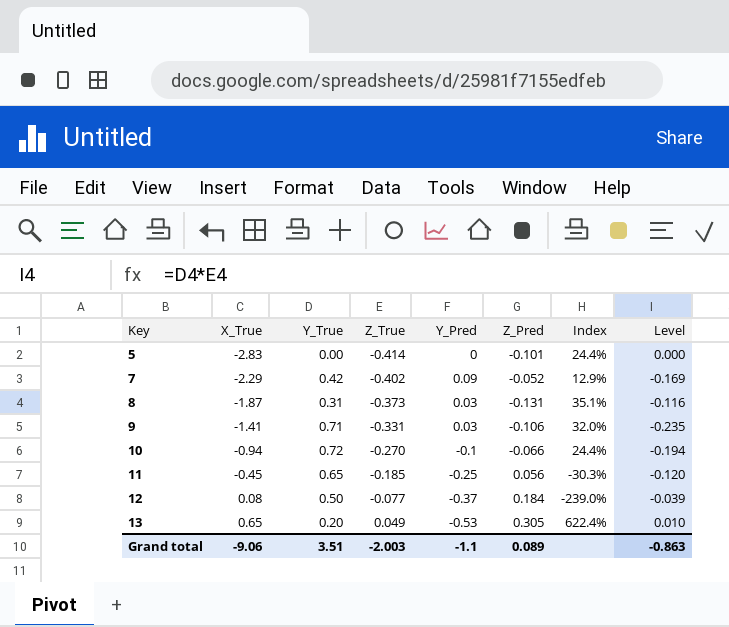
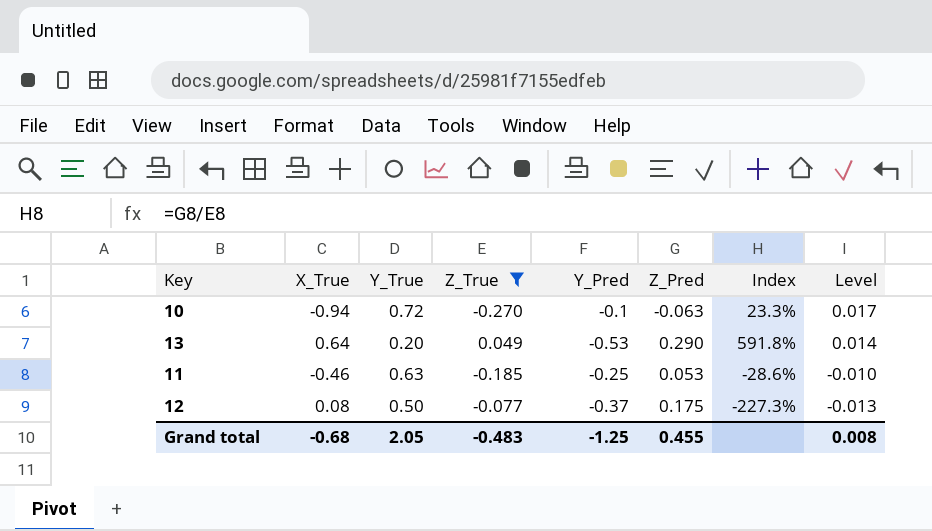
filter: none -> Z_True >= -0.270
row order: Key ascending -> Level descending
column Level | formula: [Y_True] * [Z_True] -> [Z_True] * [Z_Pred]
10 | Z_Pred: -0.066 -> -0.063
10 | Index: 24.4% -> 23.3%
13 | X_True: 0.65 -> 0.64
13 | Z_Pred: 0.305 -> 0.290
13 | Index: 622.4% -> 591.8%
11 | X_True: -0.45 -> -0.46
11 | Y_True: 0.65 -> 0.63
11 | Z_Pred: 0.056 -> 0.053
11 | Index: -30.3% -> -28.6%
12 | Z_Pred: 0.184 -> 0.175
12 | Index: -239.0% -> -227.3%
Grand total | X_True: -9.06 -> -0.68
Grand total | Y_True: 3.51 -> 2.05
Grand total | Z_True: -2.003 -> -0.483
Grand total | Y_Pred: -1.1 -> -1.25
Grand total | Z_Pred: 0.089 -> 0.455
Grand total | Level: -0.863 -> 0.008

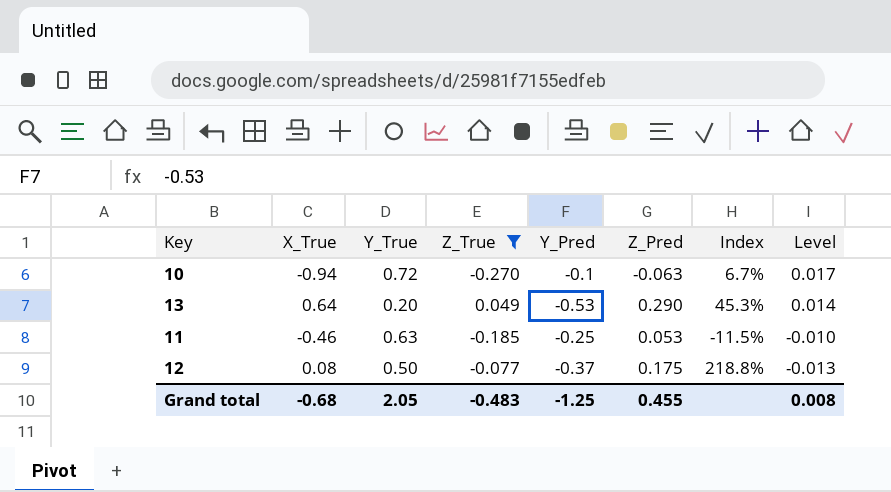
column Index | formula: [Z_Pred] / [Z_True] -> [Z_Pred] / [X_True]

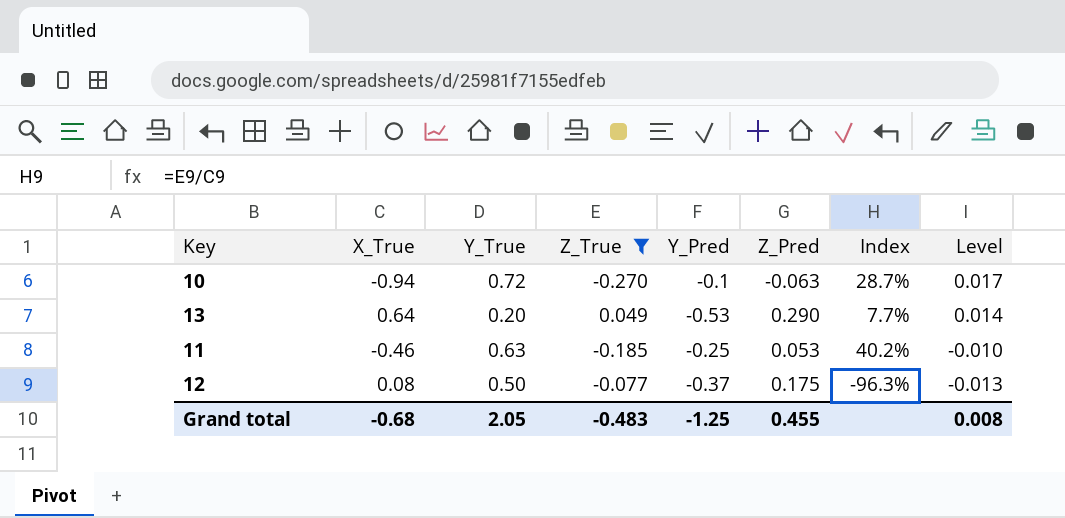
column Index | formula: [Z_Pred] / [X_True] -> [Z_True] / [X_True]

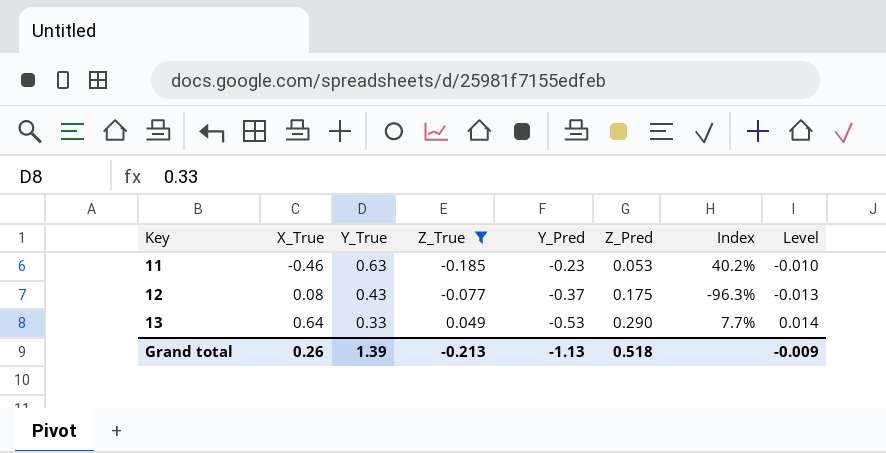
row order: Level descending -> Key ascending
row 10: -0.94 | 0.72 | -0.270 | -0.1 | -0.063 | 28.7% | 0.017 -> none
11 | Y_Pred: -0.25 -> -0.23
12 | Y_True: 0.50 -> 0.43
13 | Y_True: 0.20 -> 0.33
Grand total | X_True: -0.68 -> 0.26
Grand total | Y_True: 2.05 -> 1.39
Grand total | Z_True: -0.483 -> -0.213
Grand total | Y_Pred: -1.25 -> -1.13
Grand total | Z_Pred: 0.455 -> 0.518
Grand total | Level: 0.008 -> -0.009

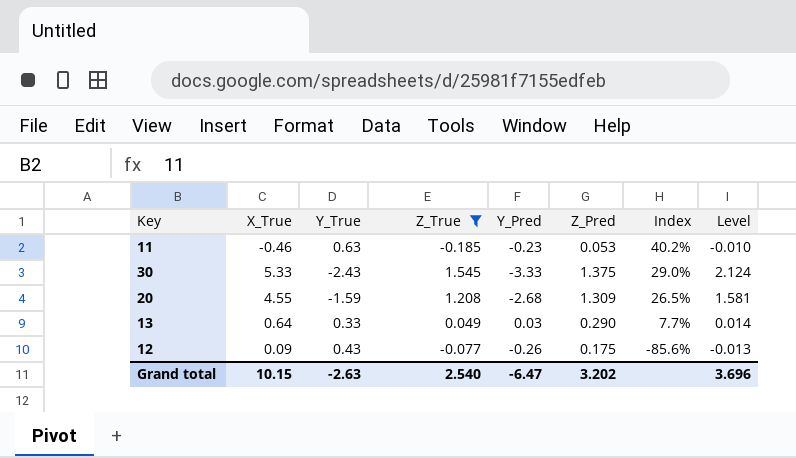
row order: Key ascending -> Index descending
row 30: none -> 5.33 | -2.43 | 1.545 | -3.33 | 1.375 | 29.0% | 2.124
row 20: none -> 4.55 | -1.59 | 1.208 | -2.68 | 1.309 | 26.5% | 1.581
13 | Y_Pred: -0.53 -> 0.03
12 | X_True: 0.08 -> 0.09
12 | Y_Pred: -0.37 -> -0.26
12 | Index: -96.3% -> -85.6%
Grand total | X_True: 0.26 -> 10.15
Grand total | Y_True: 1.39 -> -2.63
Grand total | Z_True: -0.213 -> 2.540
Grand total | Y_Pred: -1.13 -> -6.47
Grand total | Z_Pred: 0.518 -> 3.202
Grand total | Level: -0.009 -> 3.696

